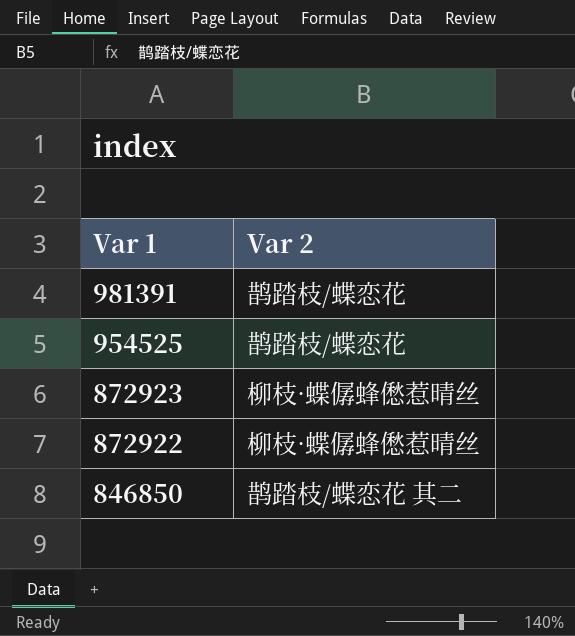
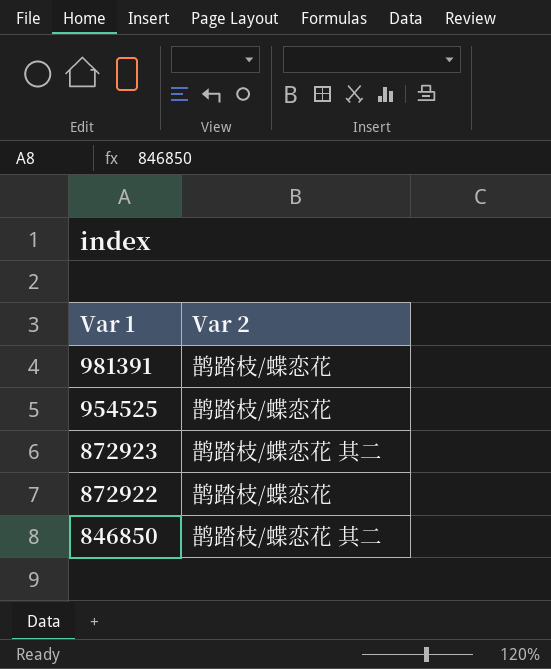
872923 | Var 2: 柳枝·蝶僝蜂僽惹晴丝 -> 鹊踏枝/蝶恋花 其二
872922 | Var 2: 柳枝·蝶僝蜂僽惹晴丝 -> 鹊踏枝/蝶恋花

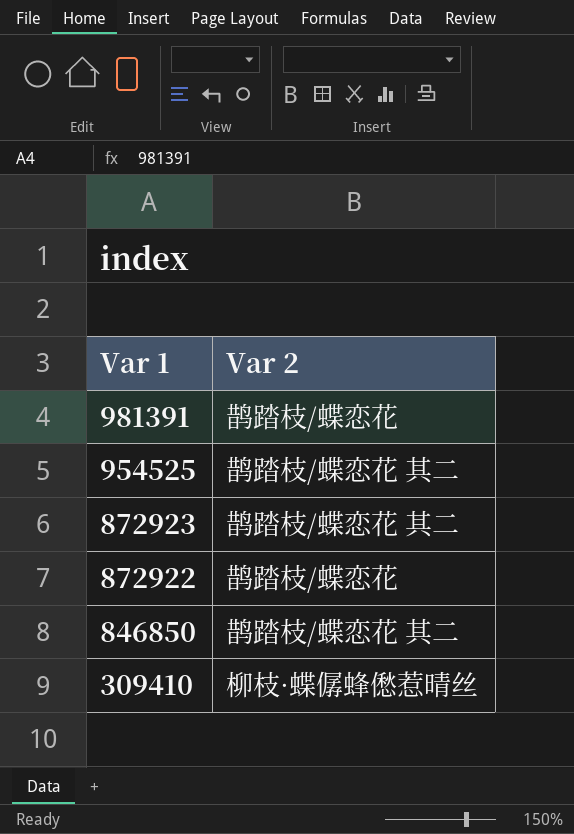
954525 | Var 2: 鹊踏枝/蝶恋花 -> 鹊踏枝/蝶恋花 其二
row 309410: none -> 柳枝·蝶僝蜂僽惹晴丝

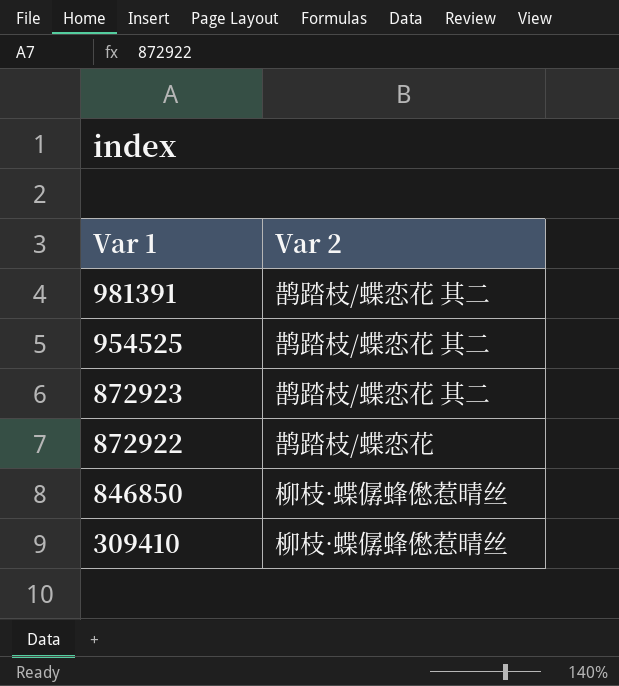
981391 | Var 2: 鹊踏枝/蝶恋花 -> 鹊踏枝/蝶恋花 其二
846850 | Var 2: 鹊踏枝/蝶恋花 其二 -> 柳枝·蝶僝蜂僽惹晴丝

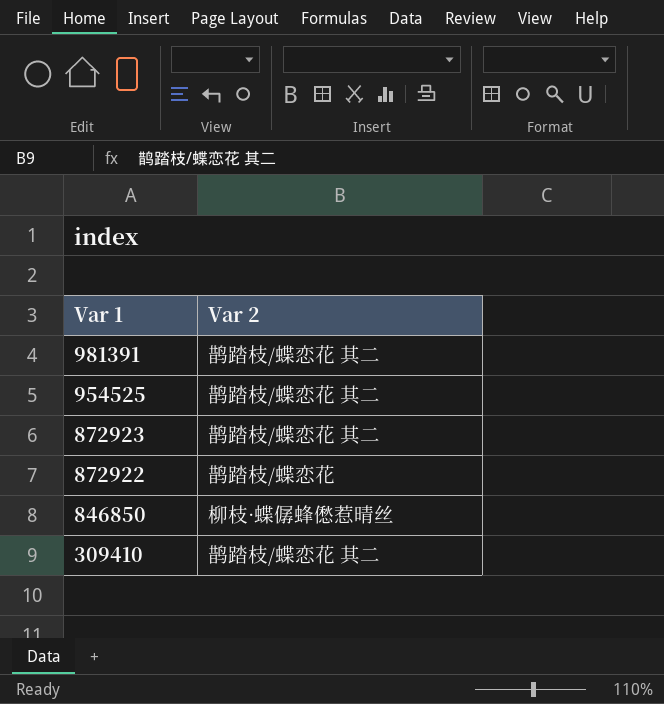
309410 | Var 2: 柳枝·蝶僝蜂僽惹晴丝 -> 鹊踏枝/蝶恋花 其二

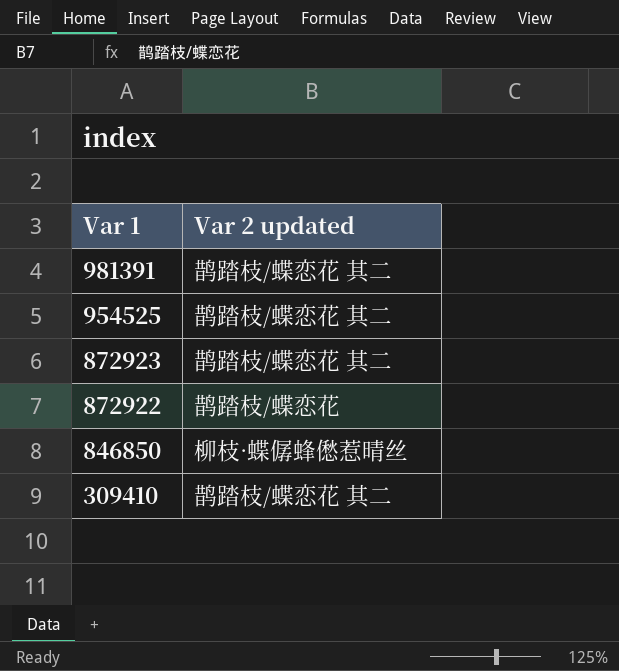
column name: Var 2 -> Var 2 updated

